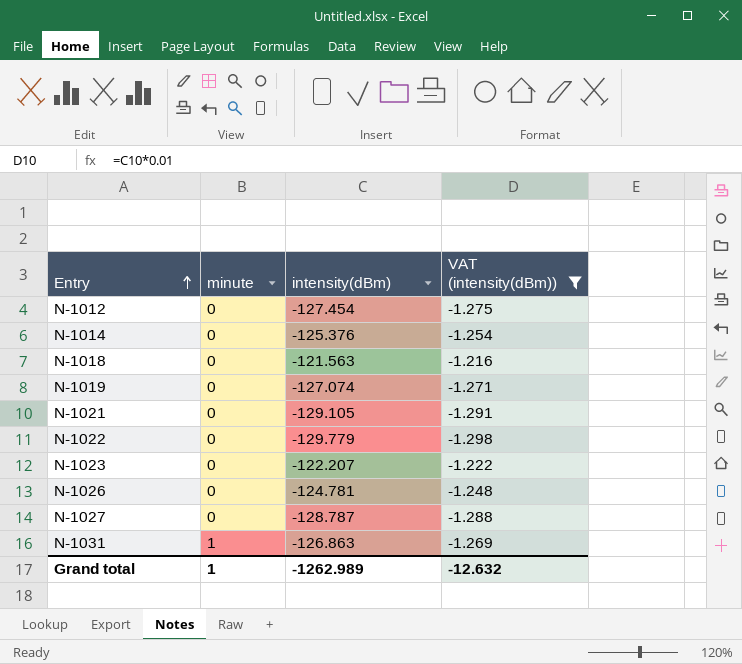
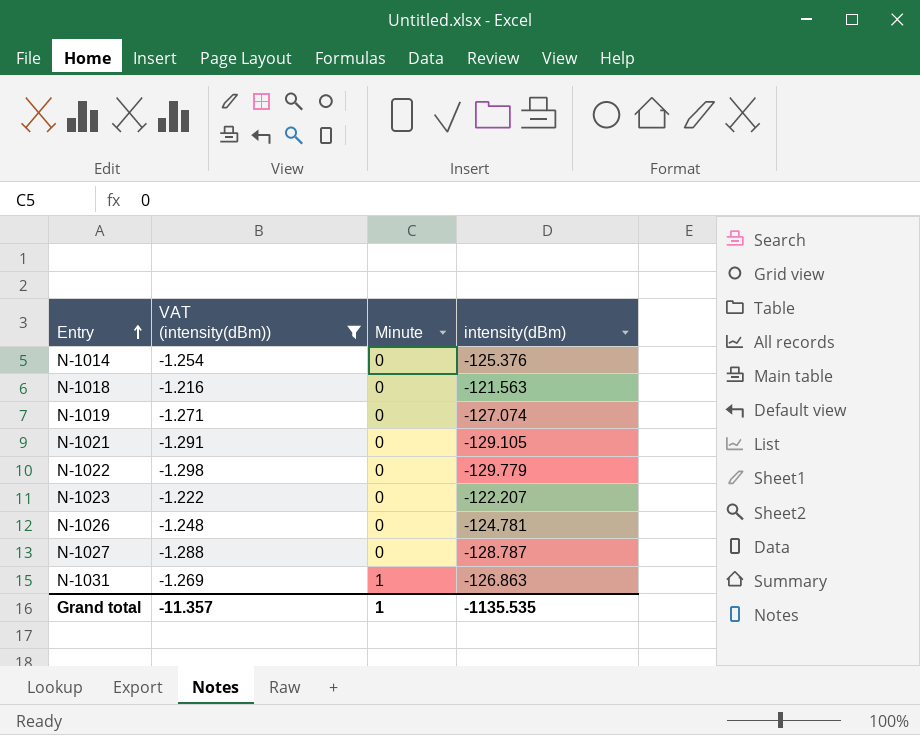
column VAT (intensity(dBm)) | position: 4 -> 2
column name: minute -> Minute
row N-1012: 0 | -127.454 | -1.275 -> none
Grand total | VAT (intensity(dBm)): -12.632 -> -11.357
Grand total | intensity(dBm): -1262.989 -> -1135.535

